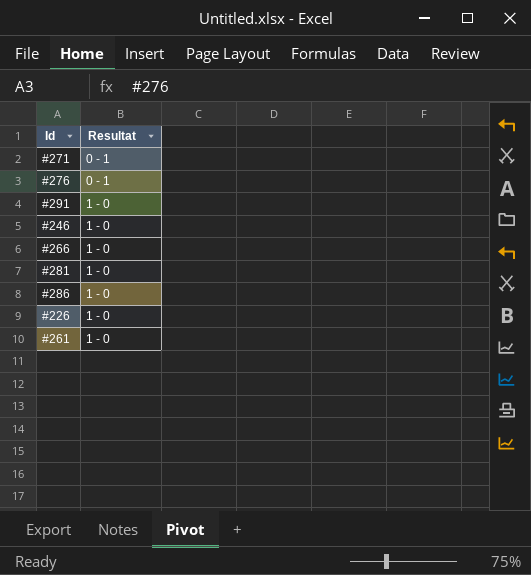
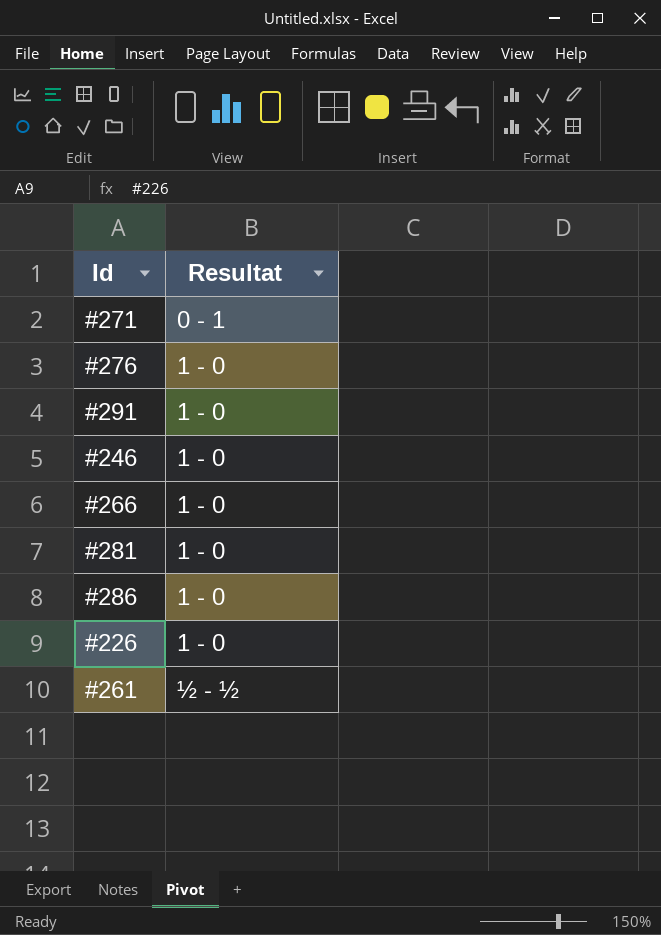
#276 | Resultat: 0 - 1 -> 1 - 0
#261 | Resultat: 1 - 0 -> ½ - ½

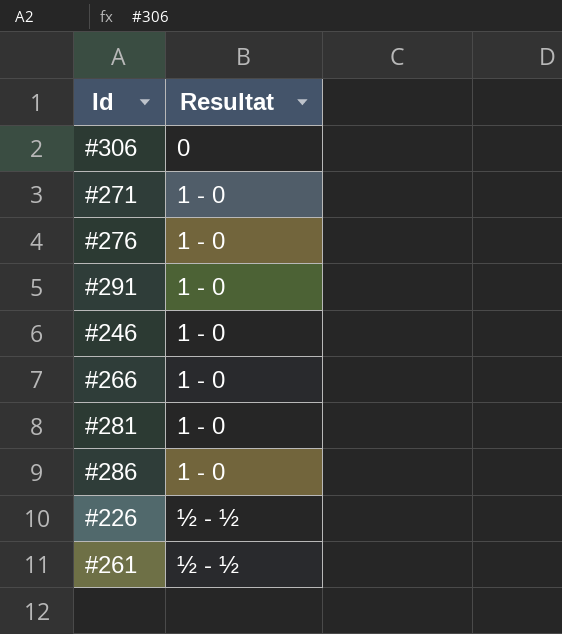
row #306: none -> 0
#271 | Resultat: 0 - 1 -> 1 - 0
#226 | Resultat: 1 - 0 -> ½ - ½

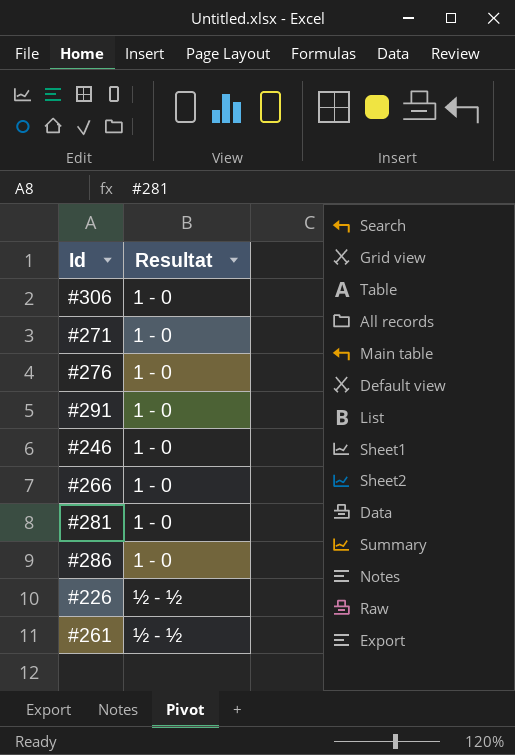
#306 | Resultat: 0 -> 1 - 0

